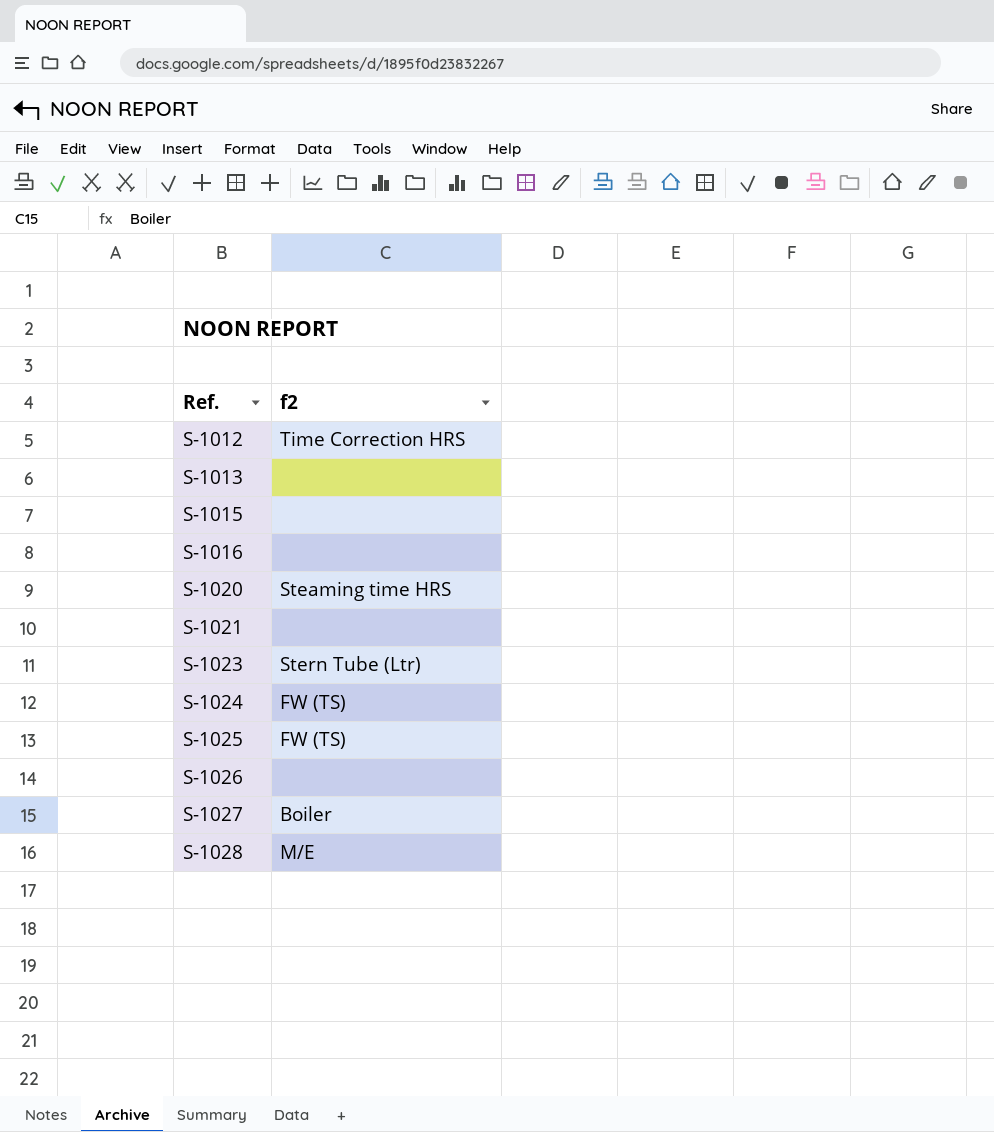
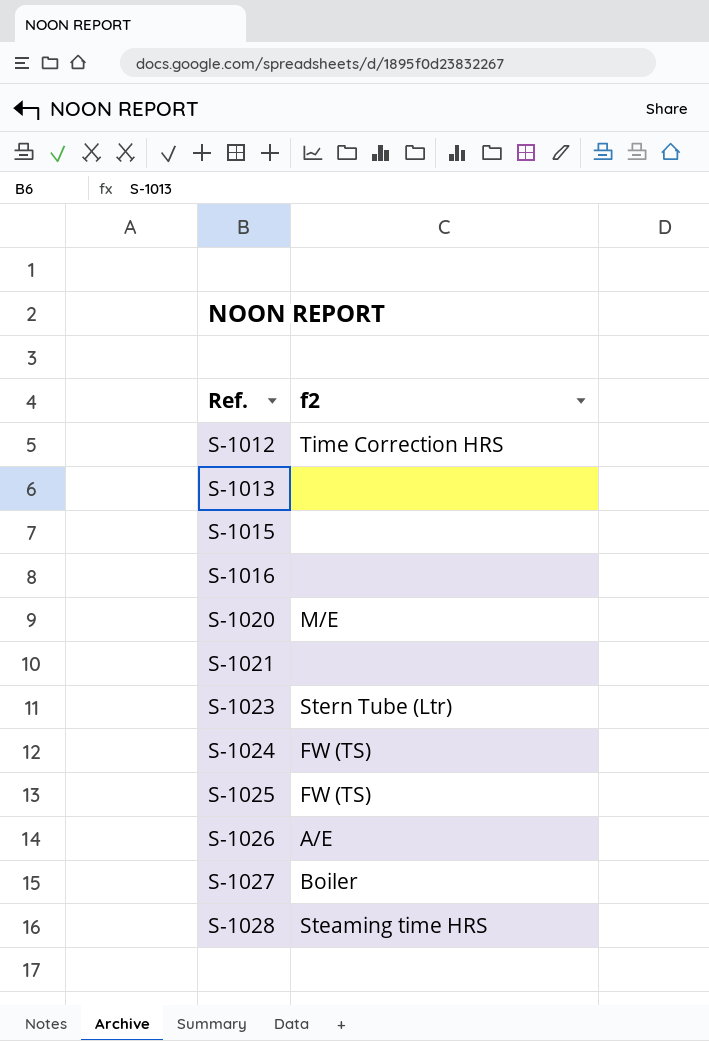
S-1020 | f2: Steaming time HRS -> M/E
S-1026 | f2: none -> A/E
S-1028 | f2: M/E -> Steaming time HRS

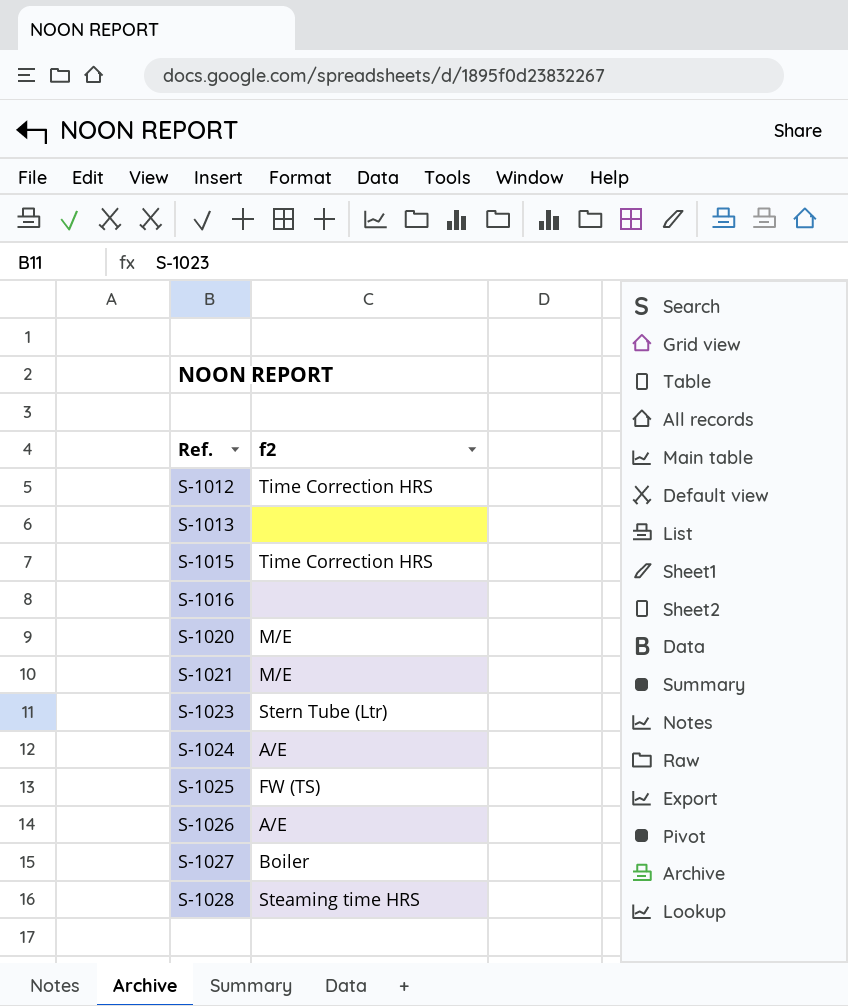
S-1015 | f2: none -> Time Correction HRS
S-1021 | f2: none -> M/E
S-1024 | f2: FW (TS) -> A/E

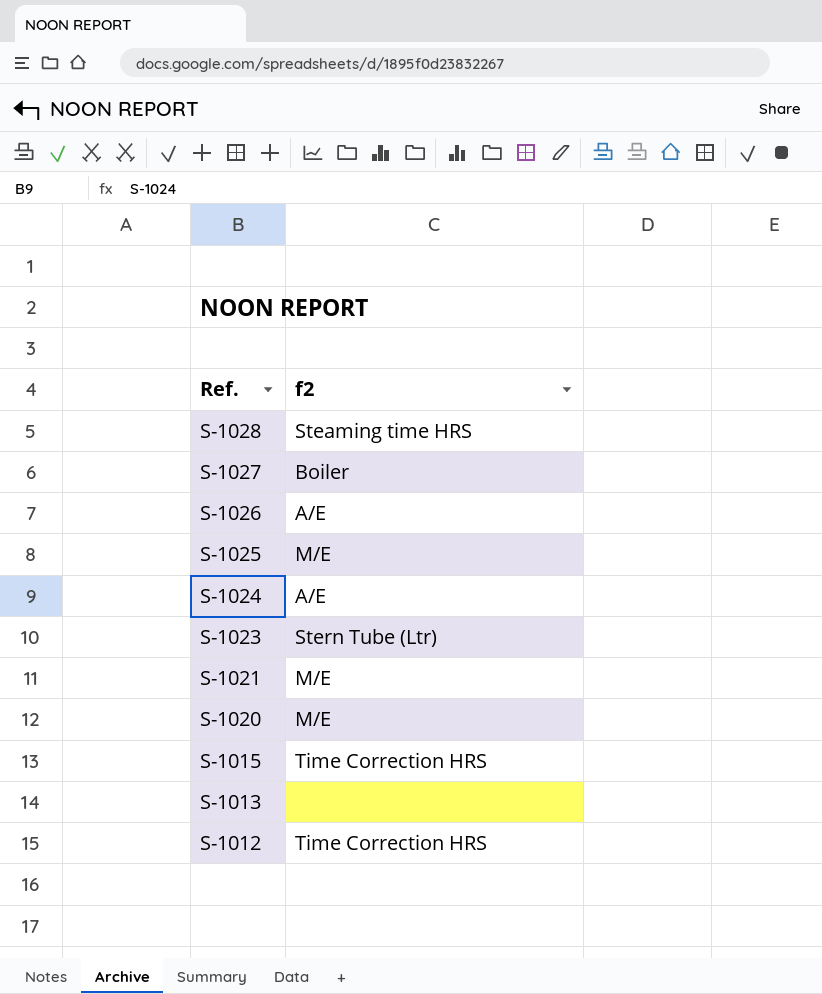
row order: Ref. ascending -> Ref. descending
row S-1016: none -> none
S-1025 | f2: FW (TS) -> M/E

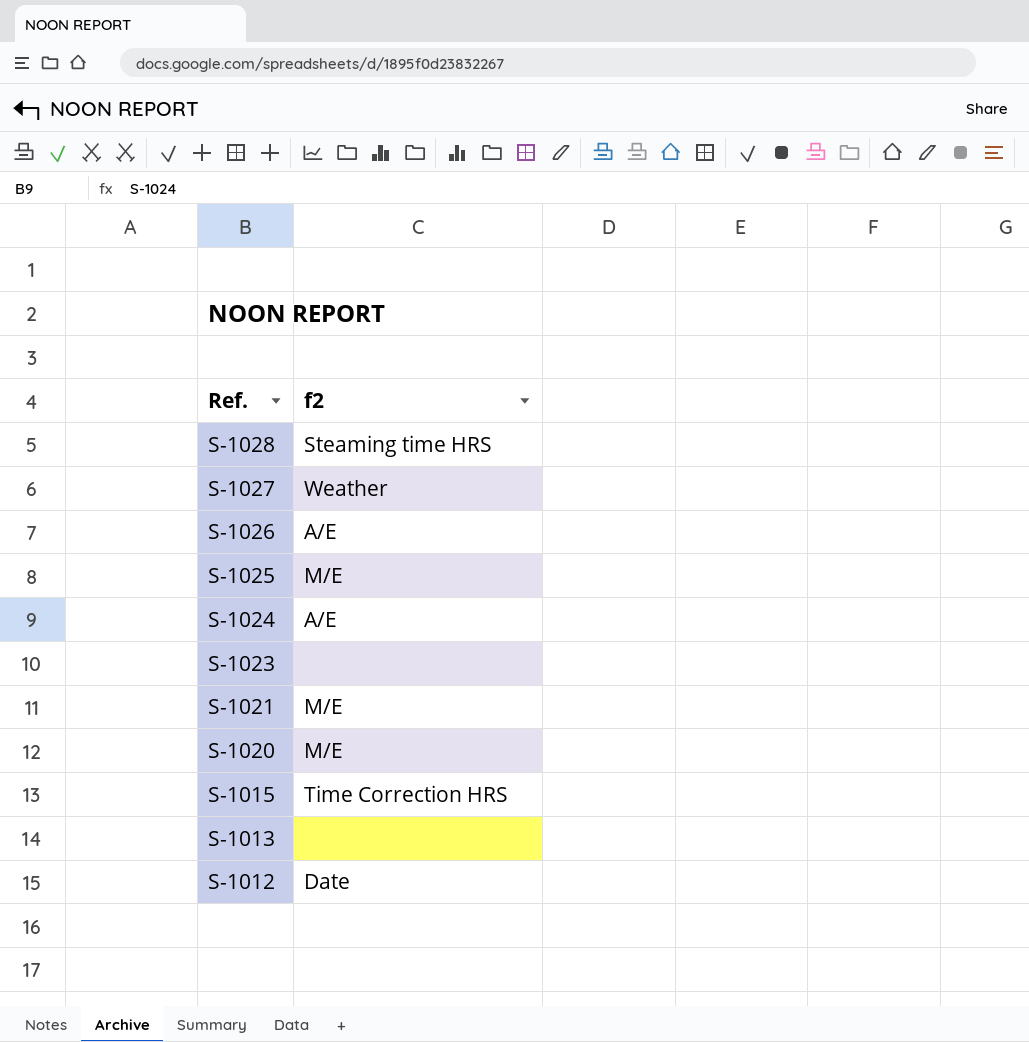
S-1027 | f2: Boiler -> Weather
S-1023 | f2: Stern Tube (Ltr) -> none
S-1012 | f2: Time Correction HRS -> Date

